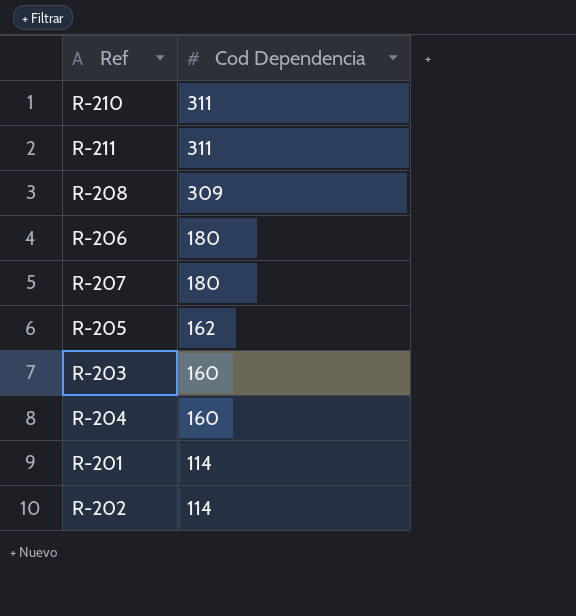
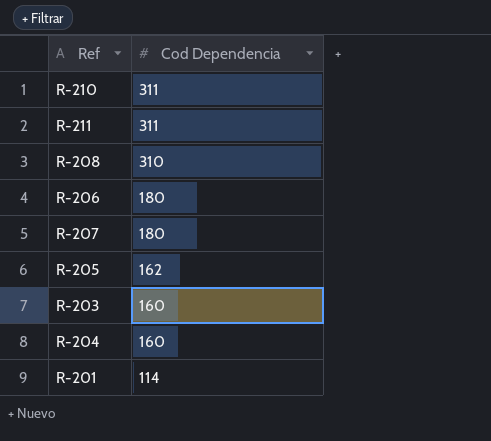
row R-202: 114 -> none
R-208 | Cod Dependencia: 309 -> 310

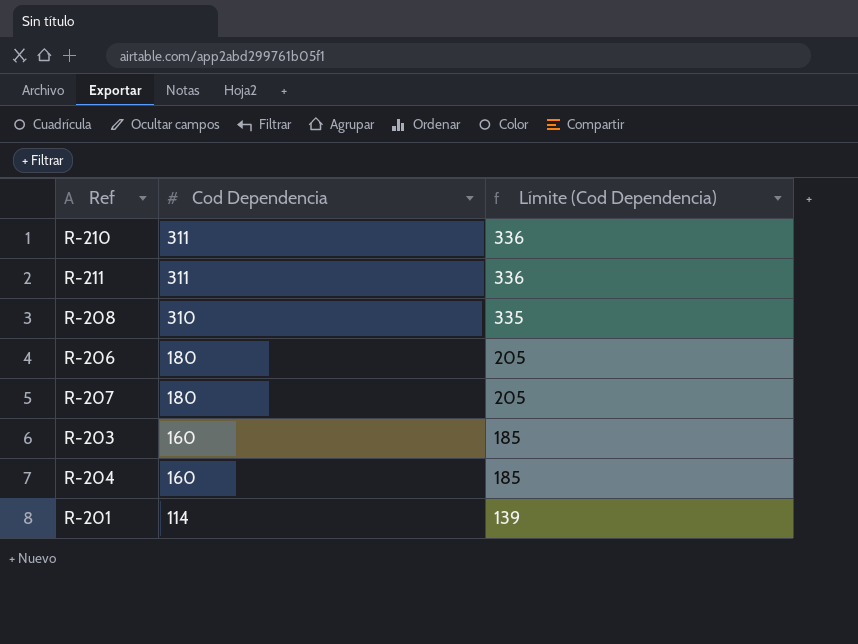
column Límite (Cod Dependencia) | formula: none -> [Cod Dependencia] + 25
row R-205: 162 -> none

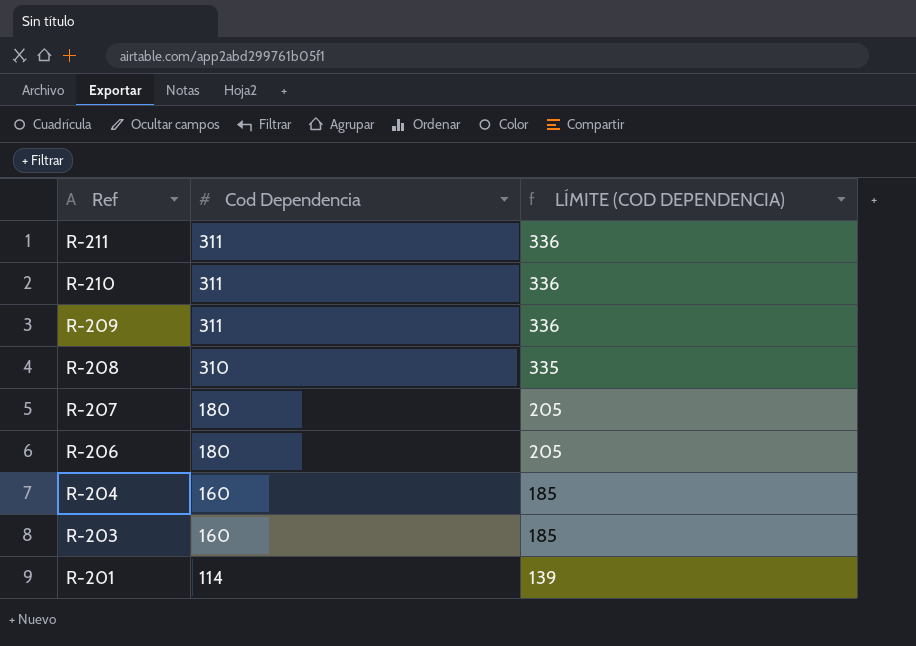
row order: Cod Dependencia descending -> Ref descending
column name: Límite (Cod Dependencia) -> LÍMITE (COD DEPENDENCIA)
row R-209: none -> 311 | 336

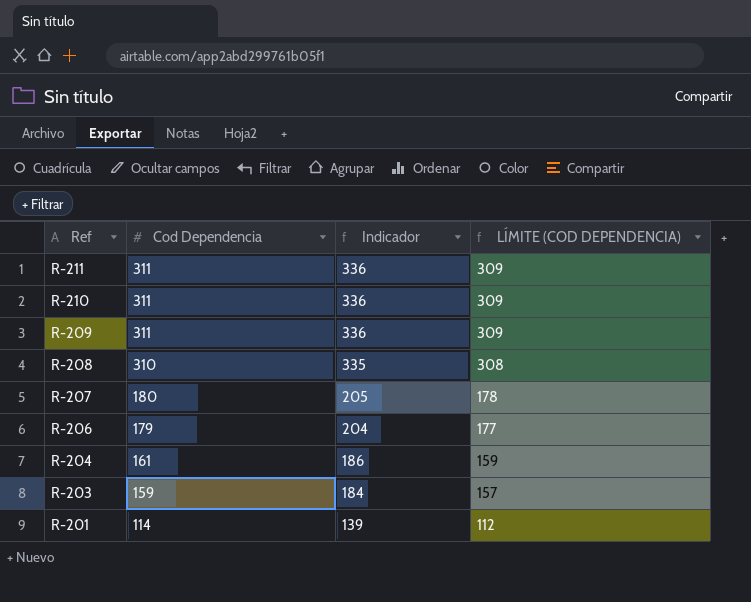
column Indicador | formula: none -> [Cod Dependencia] + 25
column LÍMITE (COD DEPENDENCIA) | formula: [Cod Dependencia] + 25 -> [Cod Dependencia] - 2
R-206 | Cod Dependencia: 180 -> 179
R-204 | Cod Dependencia: 160 -> 161
R-203 | Cod Dependencia: 160 -> 159

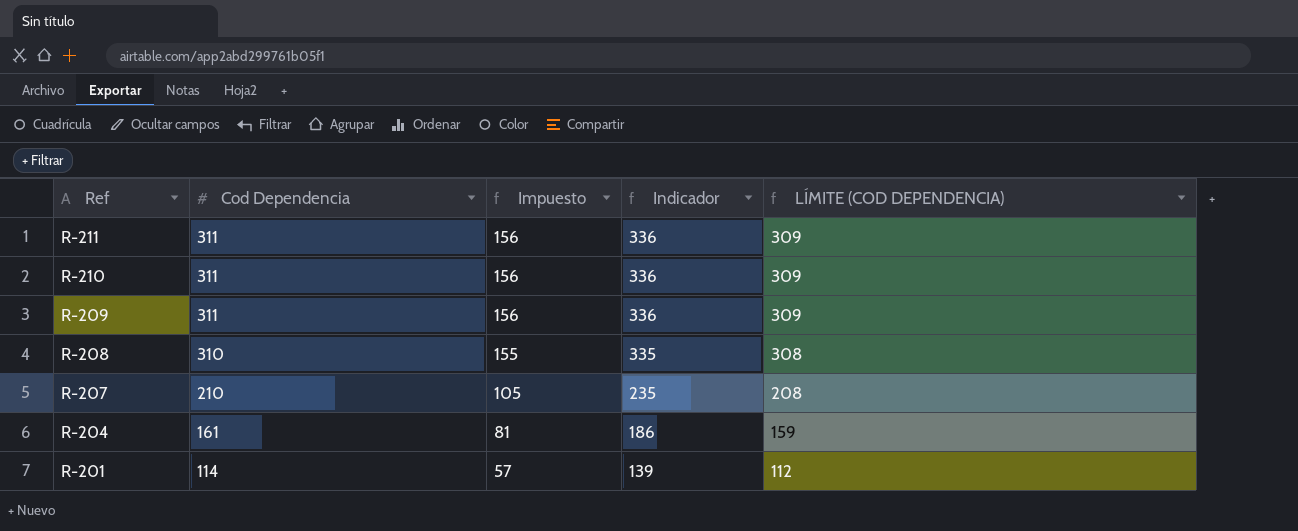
column Impuesto | formula: none -> [Cod Dependencia] * 0,5
row R-206: 179 | 204 | 177 -> none
row R-203: 159 | 184 | 157 -> none
R-207 | Cod Dependencia: 180 -> 210
R-207 | Indicador: 205 -> 235
R-207 | LÍMITE (COD DEPENDENCIA): 178 -> 208

